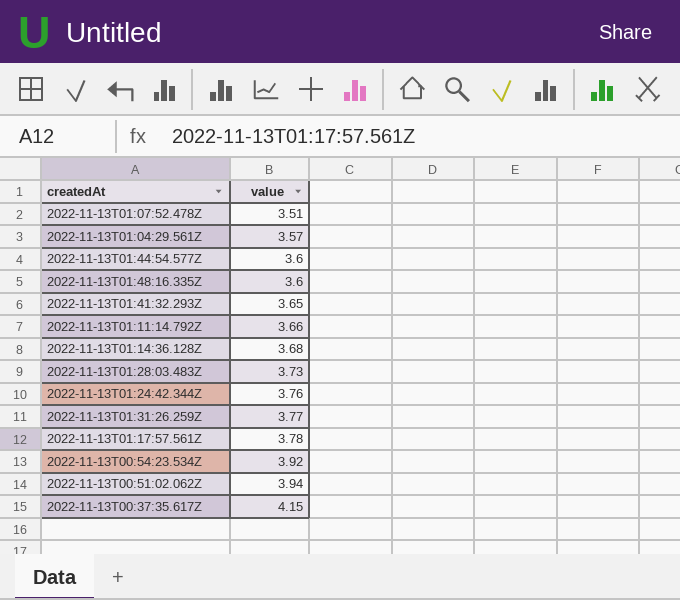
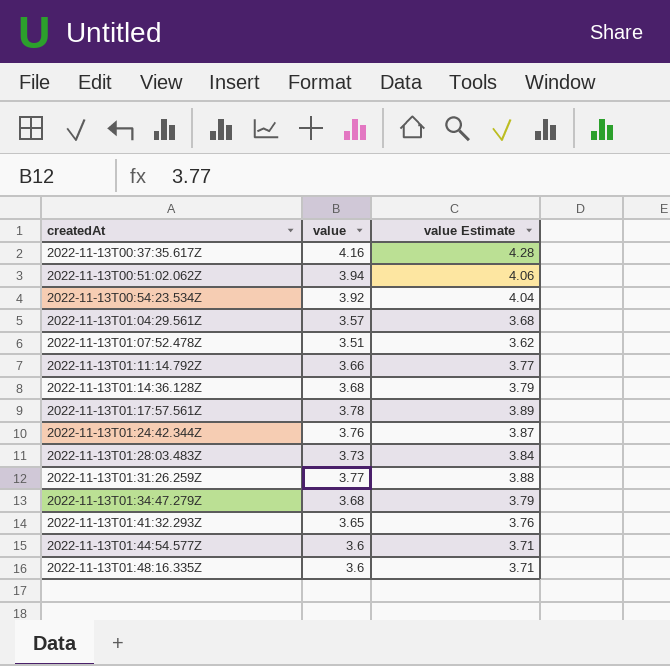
row order: value ascending -> createdAt ascending
column value Estimate | formula: none -> [value] * 1.03
2022-11-13T00:37:35.617Z | value: 4.15 -> 4.16
row 2022-11-13T01:34:47.279Z: none -> 3.68 | 3.79

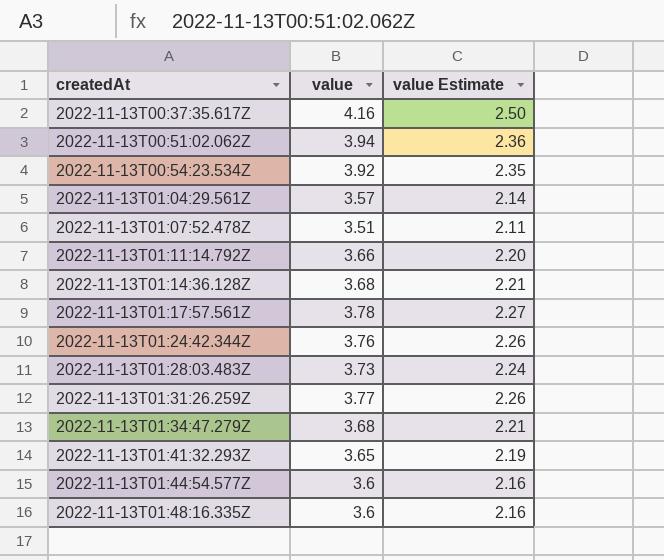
column value Estimate | formula: [value] * 1.03 -> [value] * 0.6

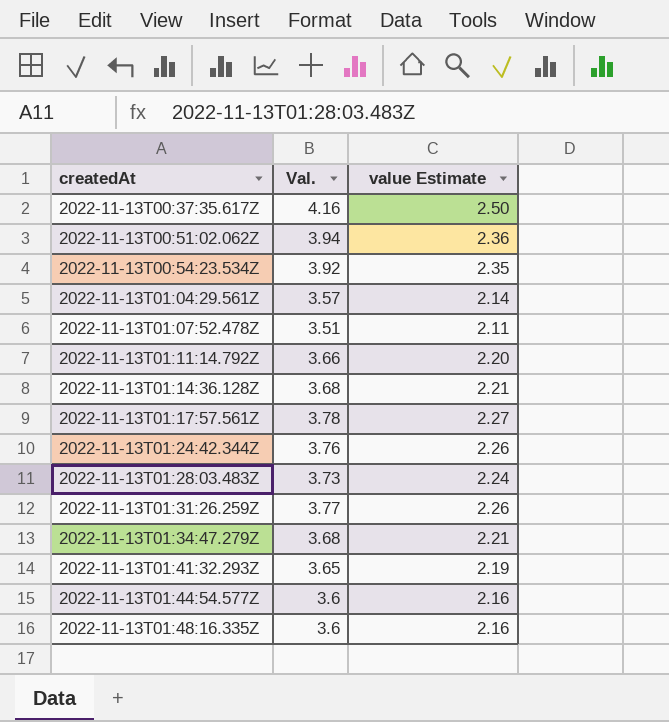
column name: value -> Val.

